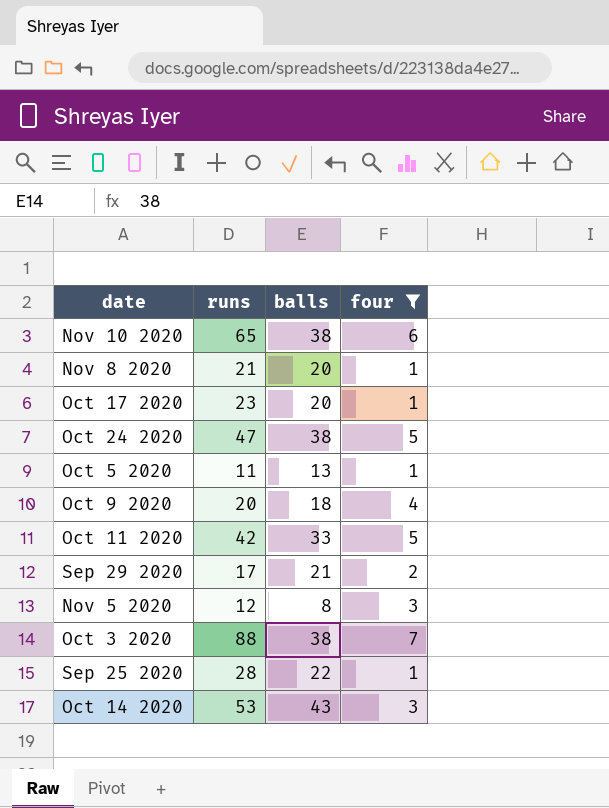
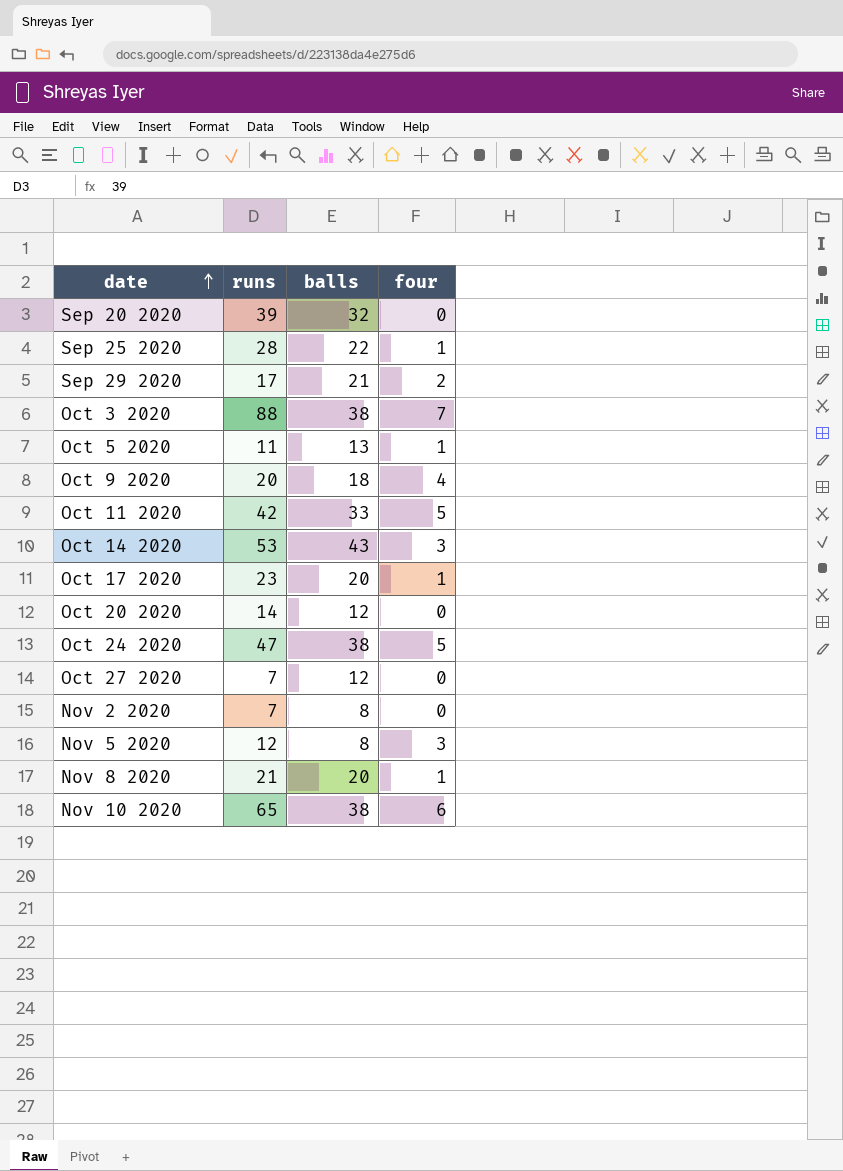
filter: four != 0 -> none
row order: none -> date ascending

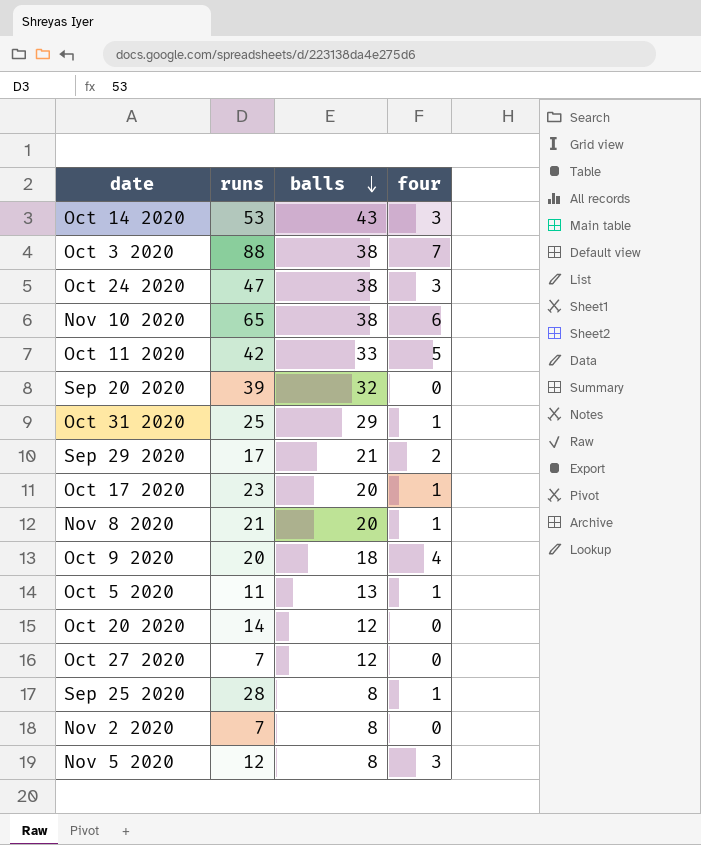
row order: date ascending -> balls descending
Oct 24 2020 | four: 5 -> 3
row Oct 31 2020: none -> 25 | 29 | 1
Sep 25 2020 | balls: 22 -> 8

